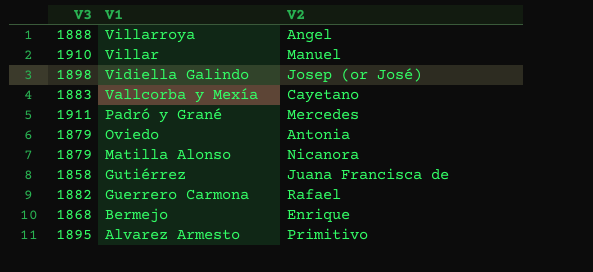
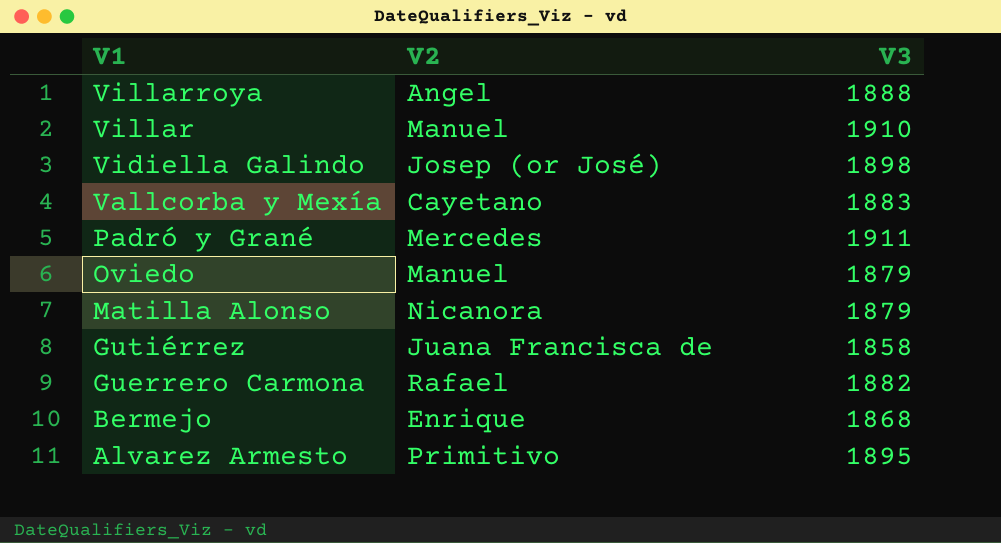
column V3 | position: 1 -> 3
Oviedo | V2: Antonia -> Manuel

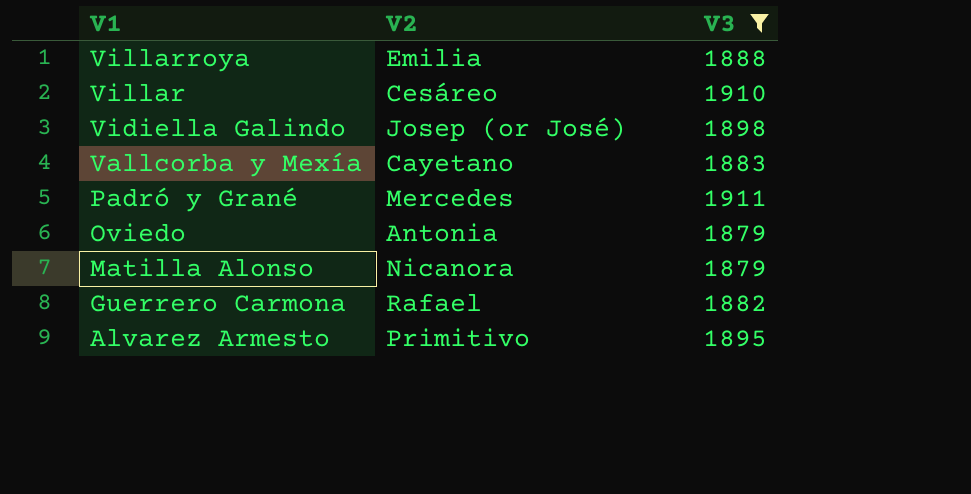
filter: none -> V3 >= 1879
Villarroya | V2: Angel -> Emilia
Villar | V2: Manuel -> Cesáreo
Oviedo | V2: Manuel -> Antonia

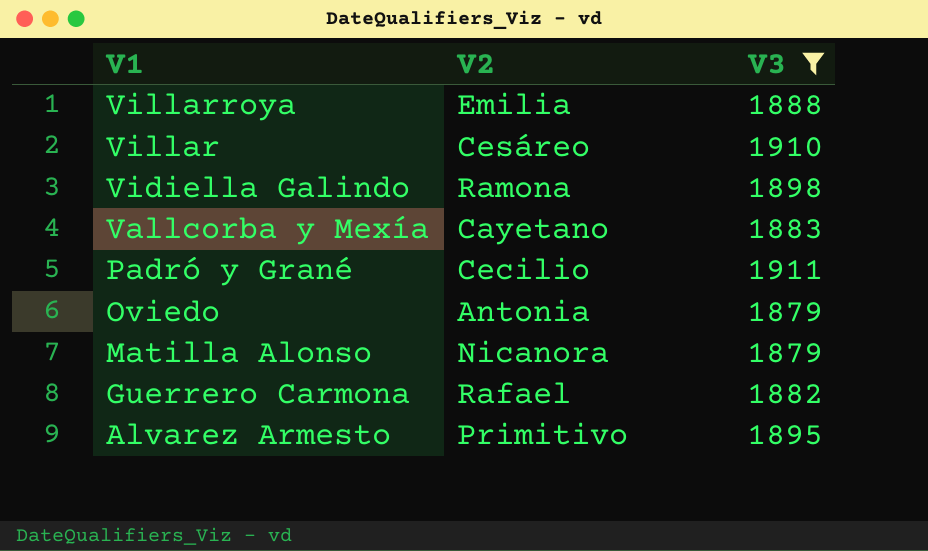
Vidiella Galindo | V2: Josep (or José) -> Ramona
Padró y Grané | V2: Mercedes -> Cecilio

